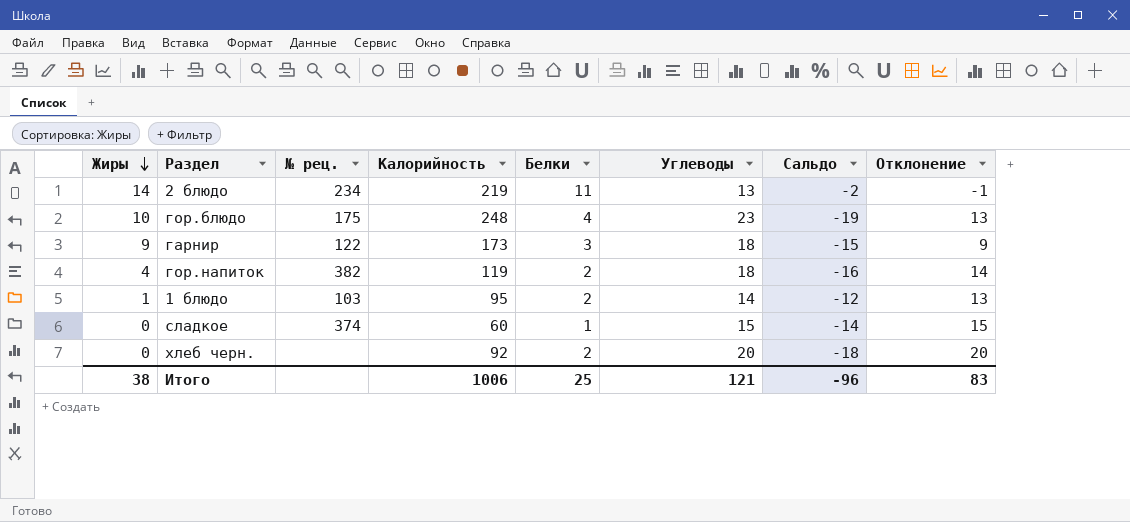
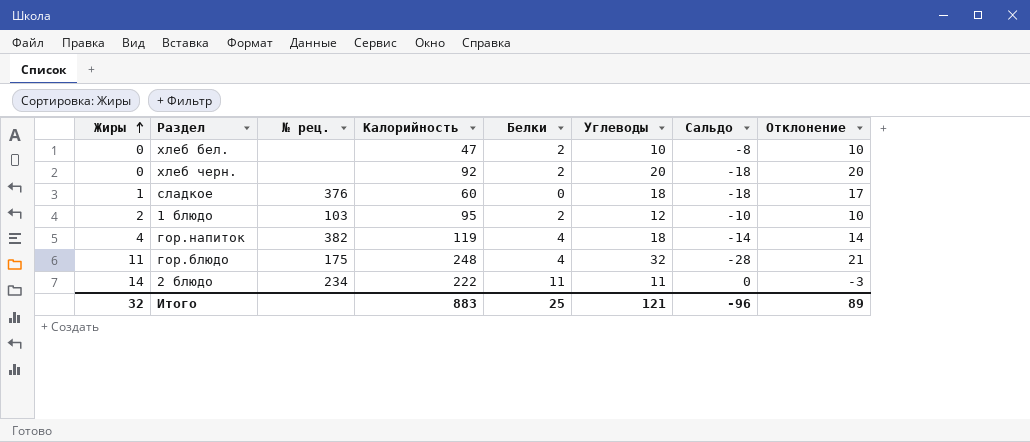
row order: Жиры descending -> Жиры ascending
row гарнир: 9 | 122 | 173 | 3 | 18 | -15 | 9 -> none
row хлеб бел.: none -> 0 | none | 47 | 2 | 10 | -8 | 10
сладкое | Жиры: 0 -> 1
сладкое | № рец.: 374 -> 376
сладкое | Белки: 1 -> 0
сладкое | Углеводы: 15 -> 18
сладкое | Сальдо: -14 -> -18
сладкое | Отклонение: 15 -> 17
1 блюдо | Жиры: 1 -> 2
1 блюдо | Углеводы: 14 -> 12
1 блюдо | Сальдо: -12 -> -10
1 блюдо | Отклонение: 13 -> 10
гор.напиток | Белки: 2 -> 4
гор.напиток | Сальдо: -16 -> -14
гор.блюдо | Жиры: 10 -> 11
гор.блюдо | Углеводы: 23 -> 32
гор.блюдо | Сальдо: -19 -> -28
гор.блюдо | Отклонение: 13 -> 21
2 блюдо | Калорийность: 219 -> 222
2 блюдо | Углеводы: 13 -> 11
2 блюдо | Сальдо: -2 -> 0
2 блюдо | Отклонение: -1 -> -3
Итого | Жиры: 38 -> 32
Итого | Калорийность: 1006 -> 883
Итого | Отклонение: 83 -> 89

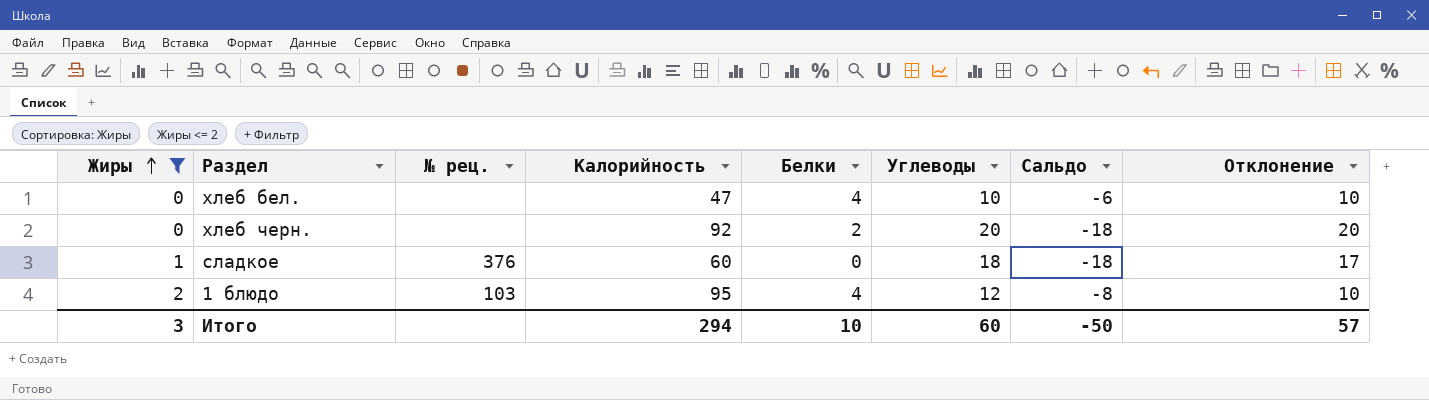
filter: none -> Жиры <= 2
хлеб бел. | Белки: 2 -> 4
хлеб бел. | Сальдо: -8 -> -6
1 блюдо | Белки: 2 -> 4
1 блюдо | Сальдо: -10 -> -8
Итого | Жиры: 32 -> 3
Итого | Калорийность: 883 -> 294
Итого | Белки: 25 -> 10
Итого | Углеводы: 121 -> 60
Итого | Сальдо: -96 -> -50
Итого | Отклонение: 89 -> 57

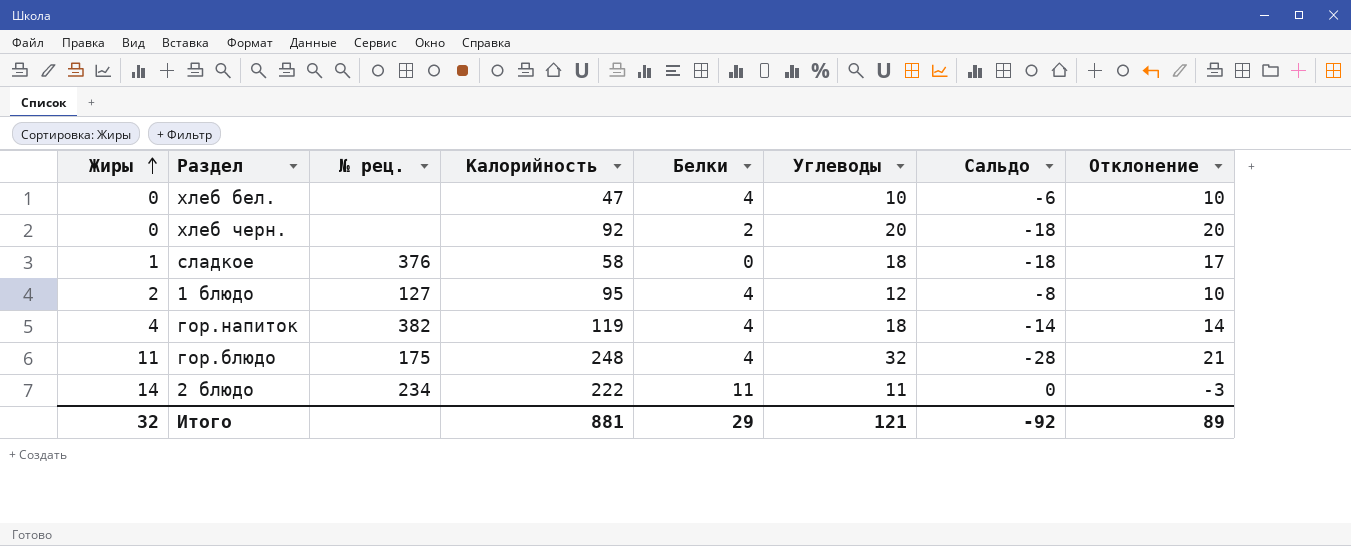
filter: Жиры <= 2 -> none
сладкое | Калорийность: 60 -> 58
1 блюдо | № рец.: 103 -> 127
Итого | Жиры: 3 -> 32
Итого | Калорийность: 294 -> 881
Итого | Белки: 10 -> 29
Итого | Углеводы: 60 -> 121
Итого | Сальдо: -50 -> -92
Итого | Отклонение: 57 -> 89

